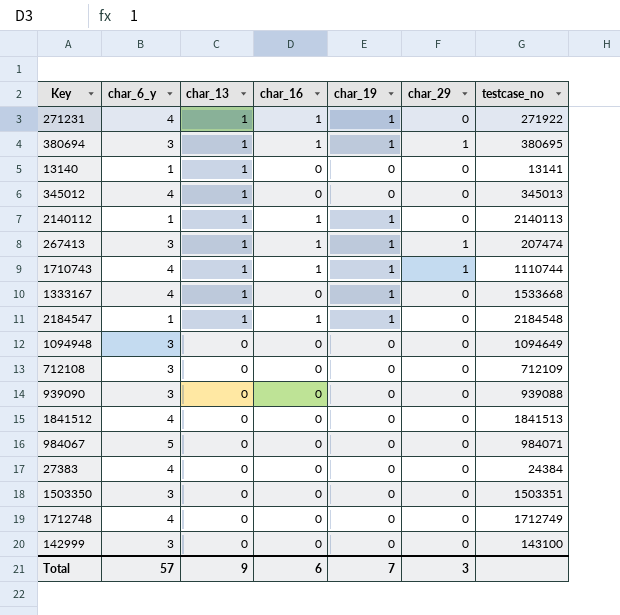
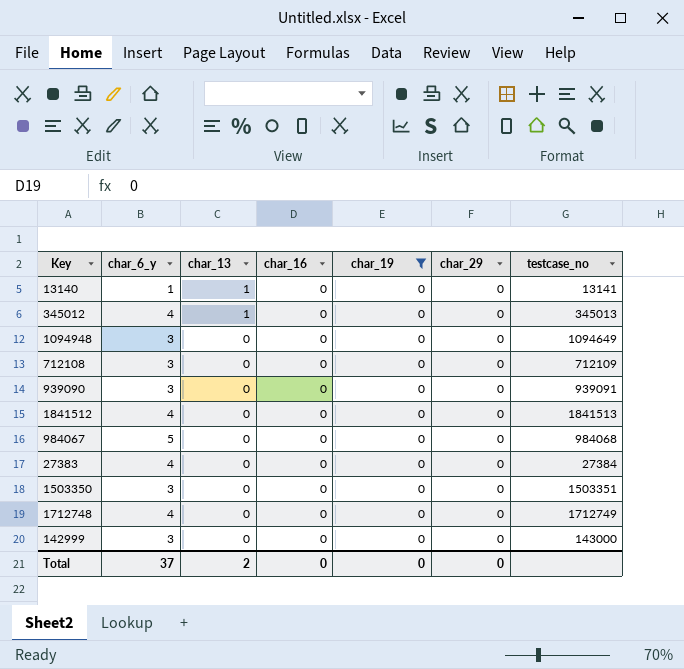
filter: none -> char_19 = 0
939090 | testcase_no: 939088 -> 939091
984067 | testcase_no: 984071 -> 984068
27383 | testcase_no: 24384 -> 27384
142999 | testcase_no: 143100 -> 143000
Total | char_6_y: 57 -> 37
Total | char_13: 9 -> 2
Total | char_16: 6 -> 0
Total | char_19: 7 -> 0
Total | char_29: 3 -> 0

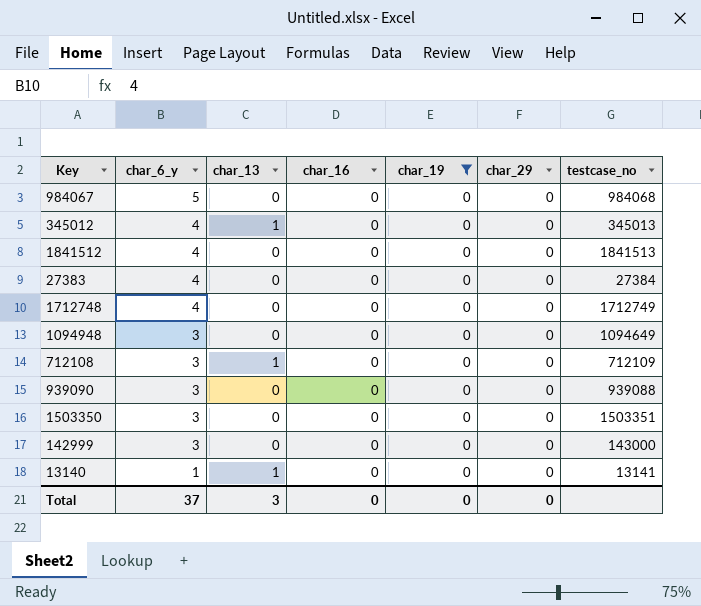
row order: char_13 descending -> char_6_y descending
712108 | char_13: 0 -> 1
939090 | testcase_no: 939091 -> 939088
Total | char_13: 2 -> 3

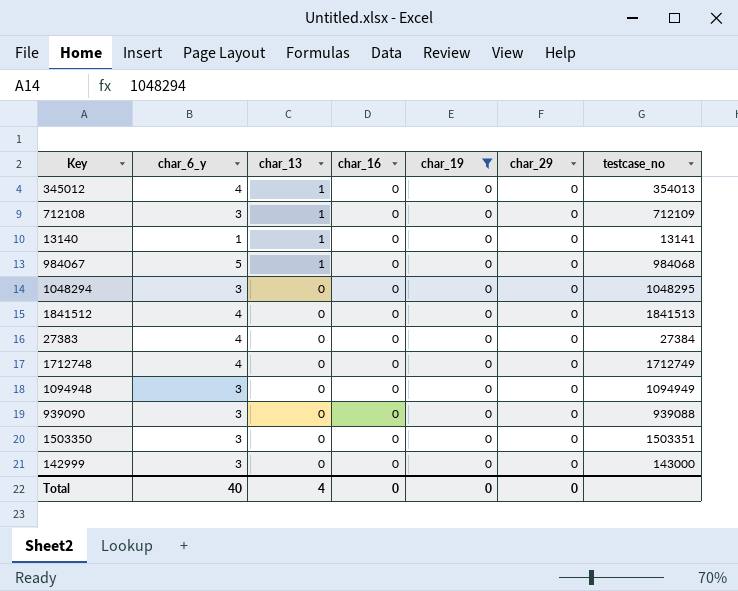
row order: char_6_y descending -> char_13 descending
345012 | testcase_no: 345013 -> 354013
984067 | char_13: 0 -> 1
row 1048294: none -> 3 | 0 | 0 | 0 | 0 | 1048295
1094948 | testcase_no: 1094649 -> 1094949
Total | char_6_y: 37 -> 40
Total | char_13: 3 -> 4

